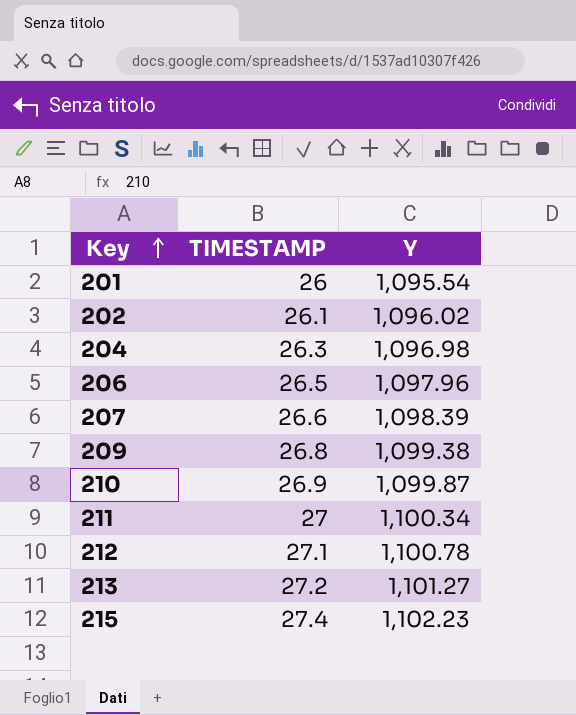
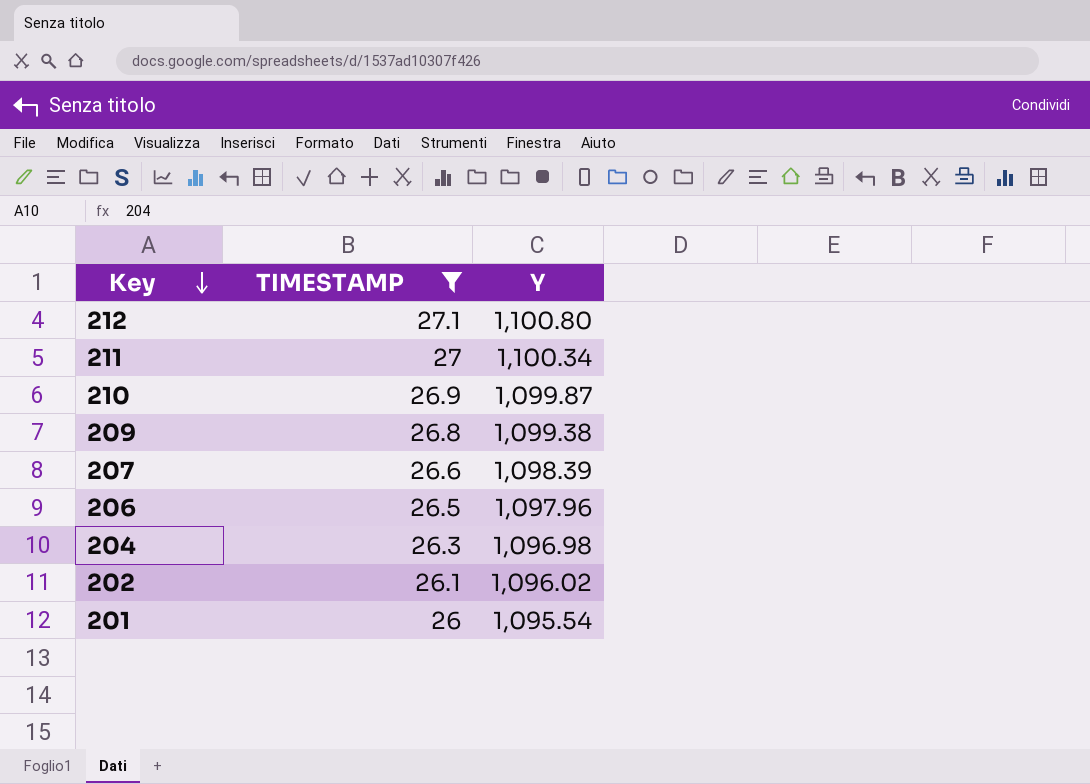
filter: none -> TIMESTAMP <= 27.1
row order: Key ascending -> Key descending
212 | Y: 1,100.78 -> 1,100.80

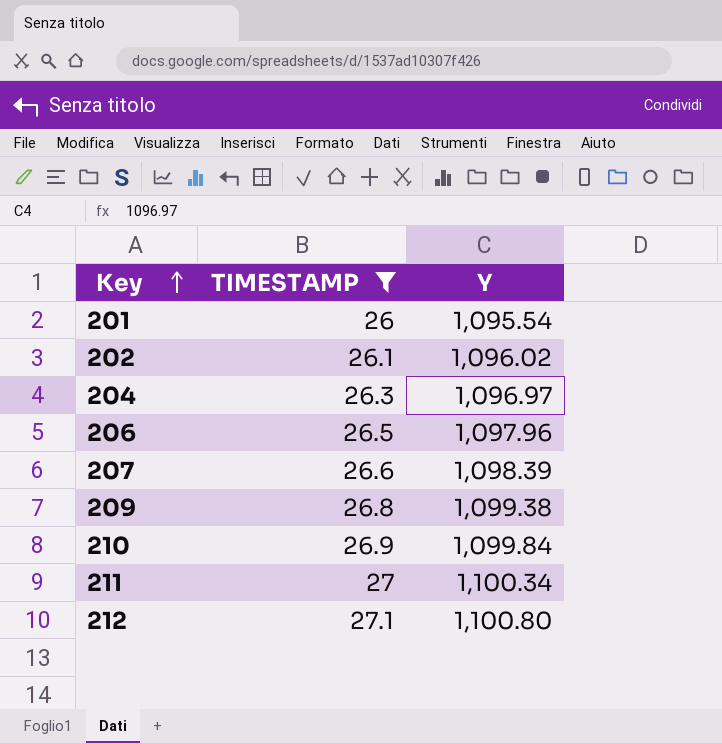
row order: Key descending -> Key ascending
204 | Y: 1,096.98 -> 1,096.97
210 | Y: 1,099.87 -> 1,099.84

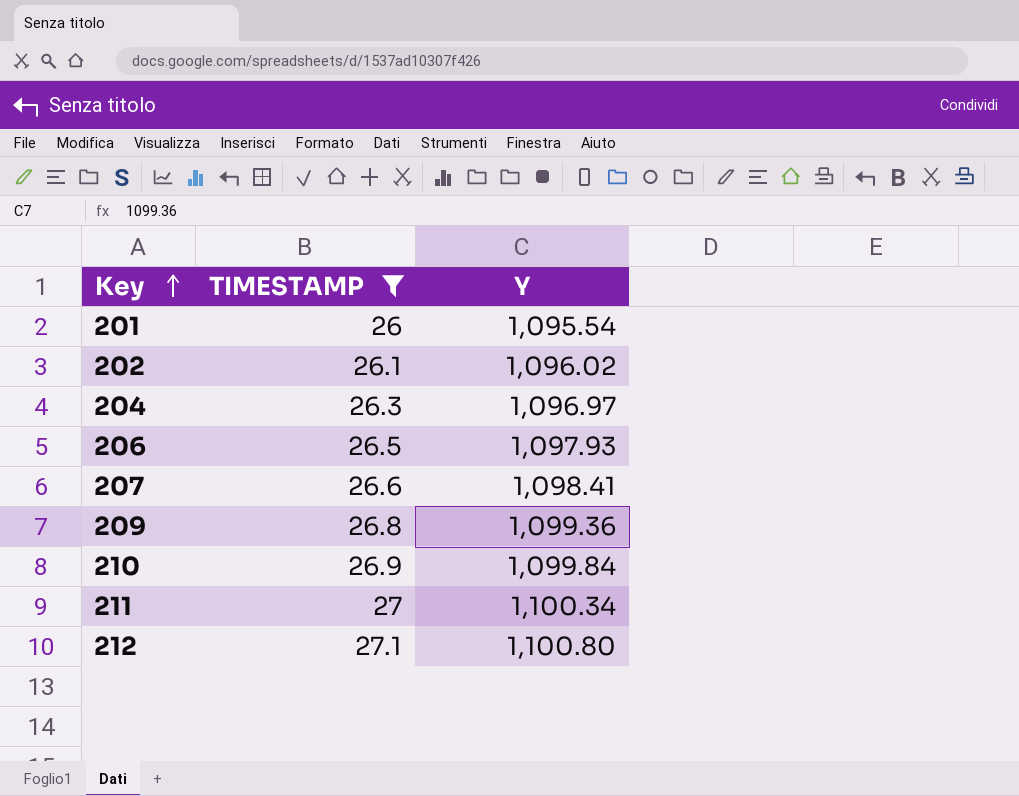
206 | Y: 1,097.96 -> 1,097.93
207 | Y: 1,098.39 -> 1,098.41
209 | Y: 1,099.38 -> 1,099.36

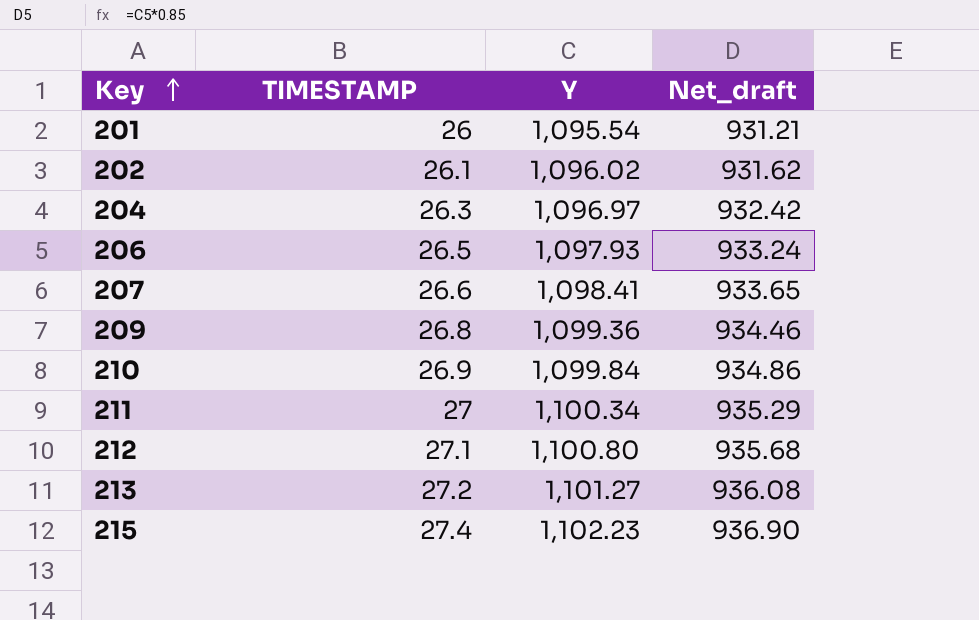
filter: TIMESTAMP <= 27.1 -> none
column Net_draft | formula: none -> [Y] * 0.85

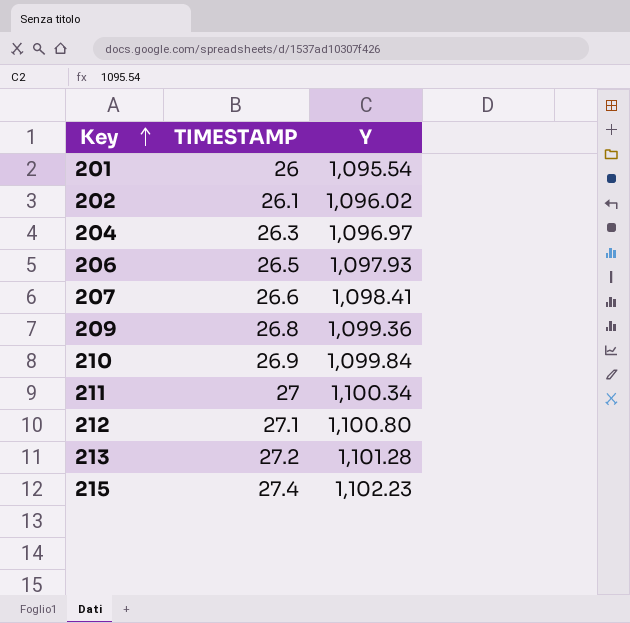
column Net_draft | formula: [Y] * 0.85 -> none
213 | Y: 1,101.27 -> 1,101.28

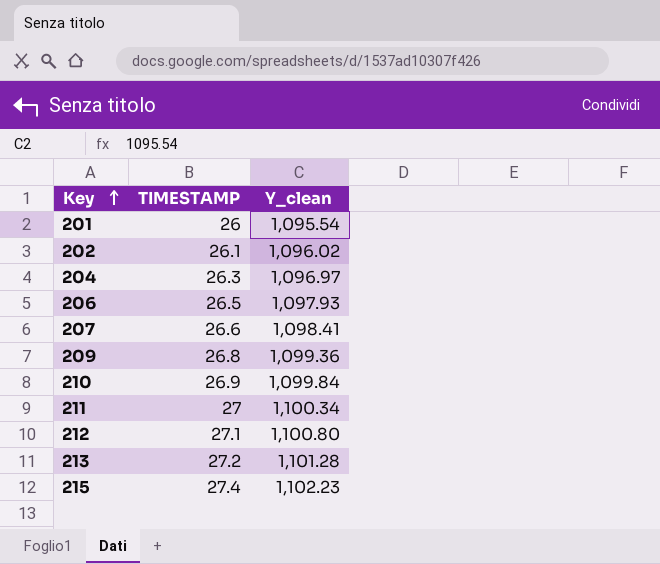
column name: Y -> Y_clean

